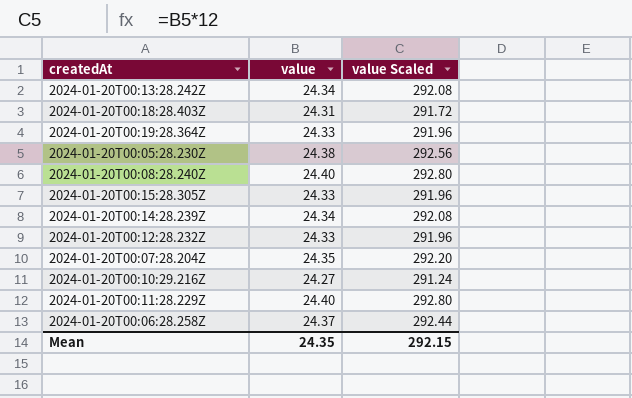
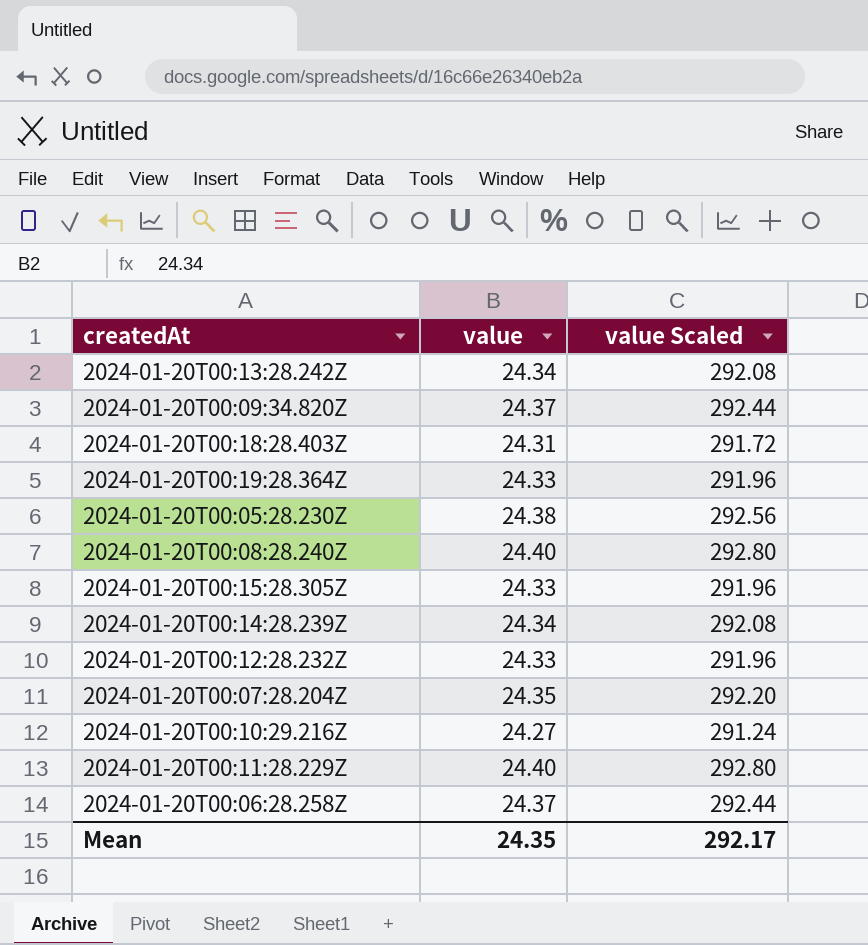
row 2024-01-20T00:09:34.820Z: none -> 24.37 | 292.44
Mean | value Scaled: 292.15 -> 292.17

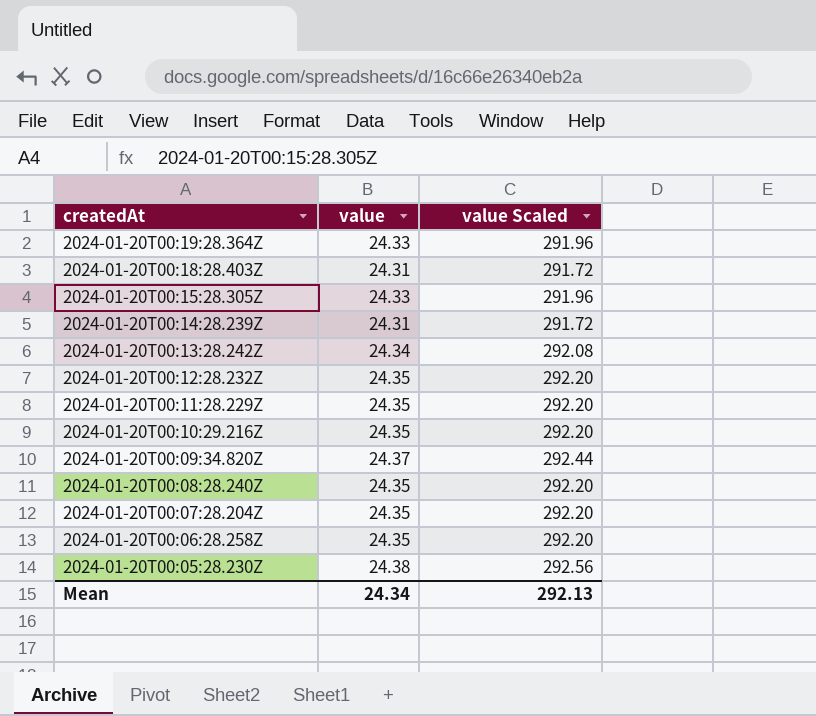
row order: none -> createdAt descending
2024-01-20T00:14:28.239Z | value: 24.34 -> 24.31
2024-01-20T00:14:28.239Z | value Scaled: 292.08 -> 291.72
2024-01-20T00:12:28.232Z | value: 24.33 -> 24.35
2024-01-20T00:12:28.232Z | value Scaled: 291.96 -> 292.20
2024-01-20T00:11:28.229Z | value: 24.40 -> 24.35
2024-01-20T00:11:28.229Z | value Scaled: 292.80 -> 292.20
2024-01-20T00:10:29.216Z | value: 24.27 -> 24.35
2024-01-20T00:10:29.216Z | value Scaled: 291.24 -> 292.20
2024-01-20T00:08:28.240Z | value: 24.40 -> 24.35
2024-01-20T00:08:28.240Z | value Scaled: 292.80 -> 292.20
2024-01-20T00:06:28.258Z | value: 24.37 -> 24.35
2024-01-20T00:06:28.258Z | value Scaled: 292.44 -> 292.20
Mean | value: 24.35 -> 24.34
Mean | value Scaled: 292.17 -> 292.13

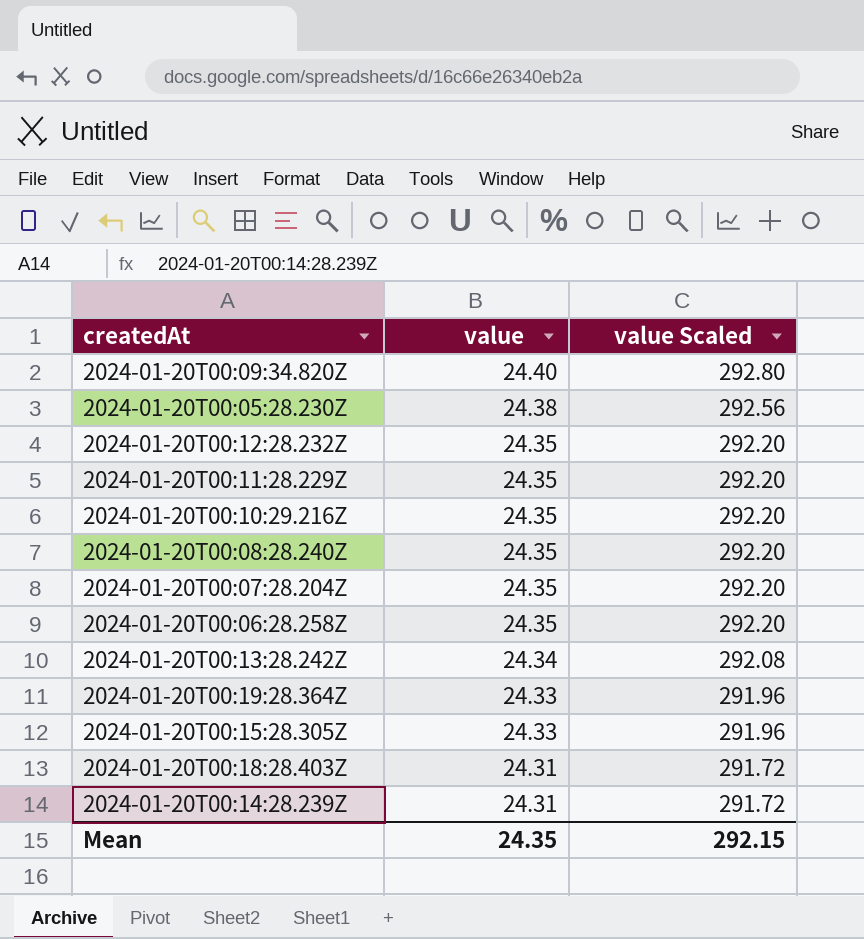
row order: createdAt descending -> value descending
2024-01-20T00:09:34.820Z | value: 24.37 -> 24.40
2024-01-20T00:09:34.820Z | value Scaled: 292.44 -> 292.80
Mean | value: 24.34 -> 24.35
Mean | value Scaled: 292.13 -> 292.15

